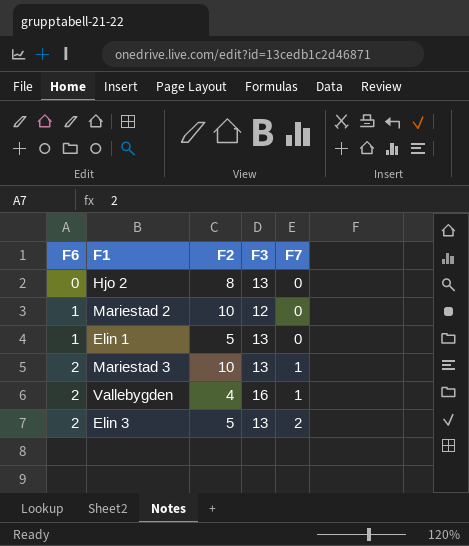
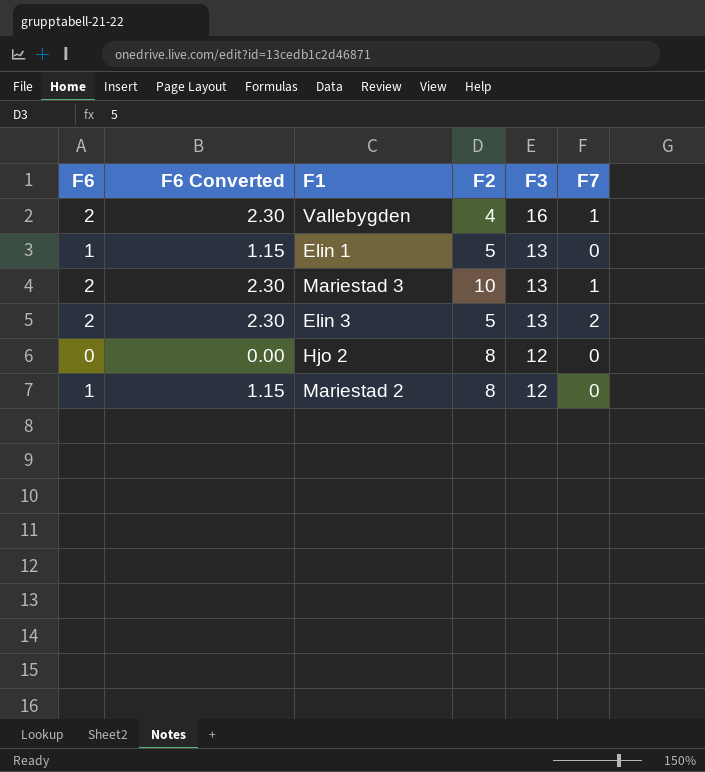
row order: F6 ascending -> F3 descending
column F6 Converted | formula: none -> [F6] * 1.15
Hjo 2 | F3: 13 -> 12
Mariestad 2 | F2: 10 -> 8

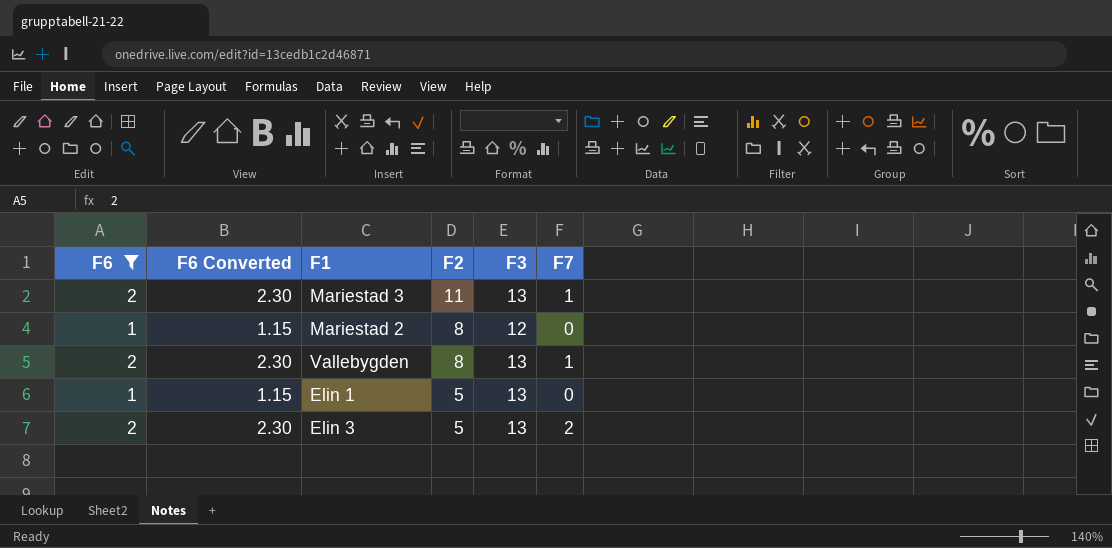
filter: none -> F6 != 0
row order: F3 descending -> F2 descending
Mariestad 3 | F2: 10 -> 11
Vallebygden | F2: 4 -> 8
Vallebygden | F3: 16 -> 13

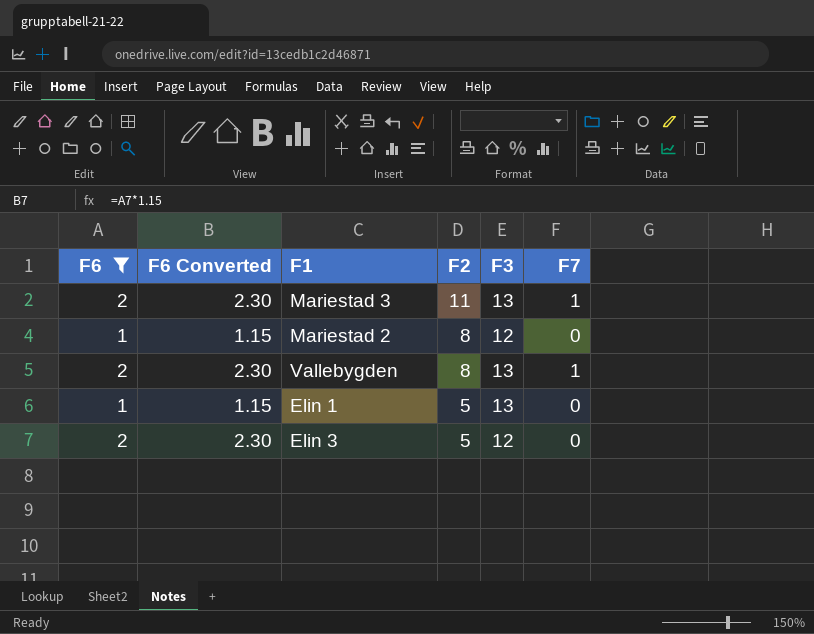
Elin 3 | F3: 13 -> 12
Elin 3 | F7: 2 -> 0

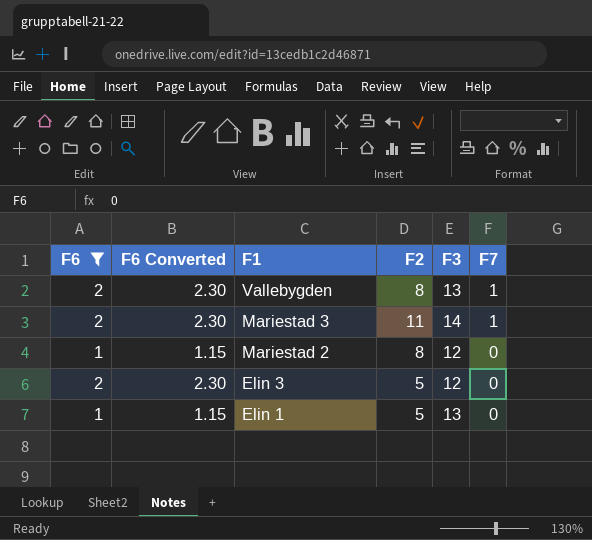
row order: F2 descending -> F1 descending
Mariestad 3 | F3: 13 -> 14

